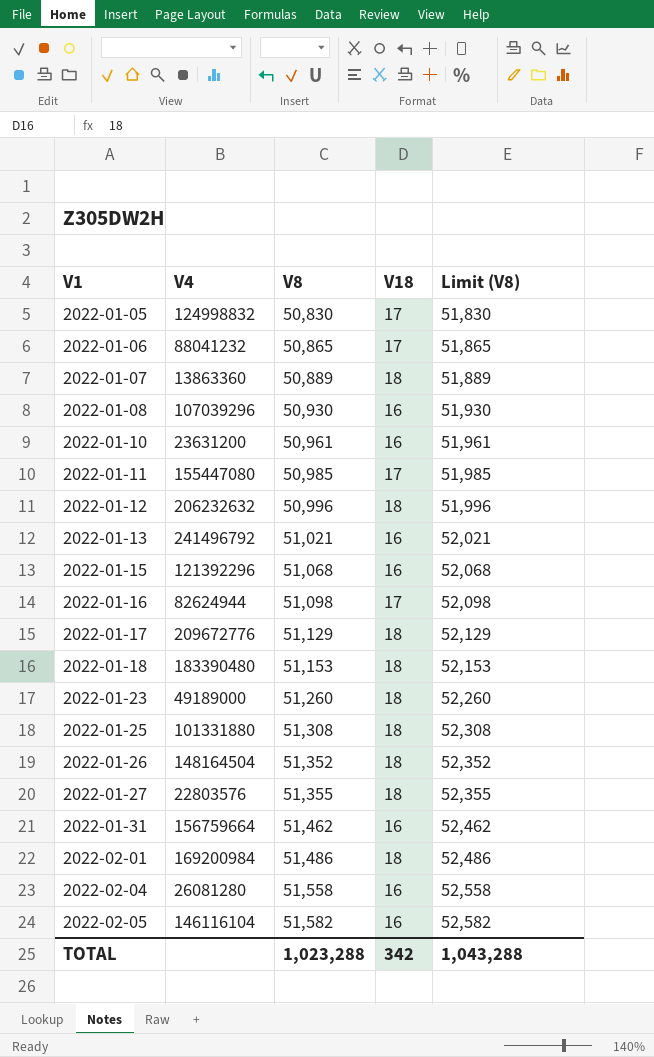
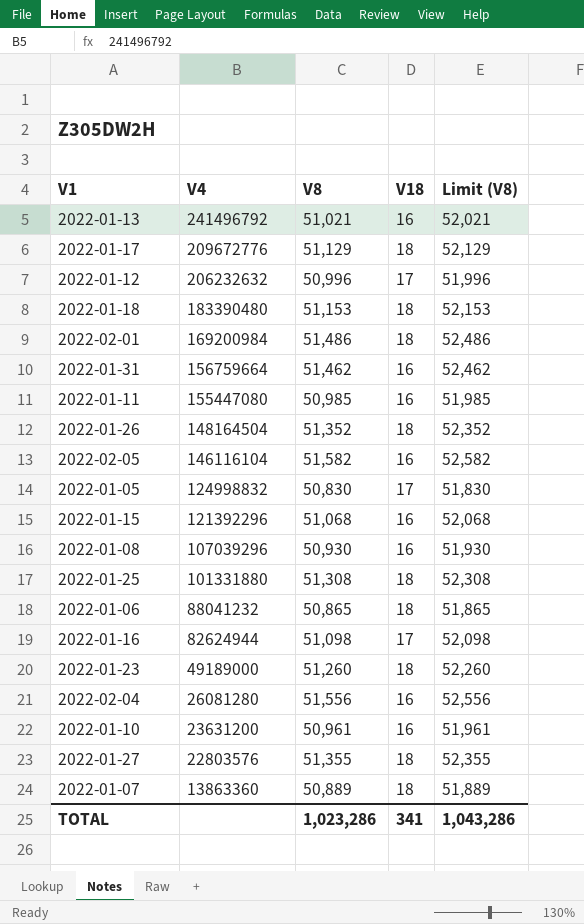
row order: V1 ascending -> V4 descending
2022-01-12 | V18: 18 -> 17
2022-01-11 | V18: 17 -> 16
2022-01-06 | V18: 17 -> 18
2022-02-04 | V8: 51,558 -> 51,556
2022-02-04 | Limit (V8): 52,558 -> 52,556
TOTAL | V8: 1,023,288 -> 1,023,286
TOTAL | V18: 342 -> 341
TOTAL | Limit (V8): 1,043,288 -> 1,043,286

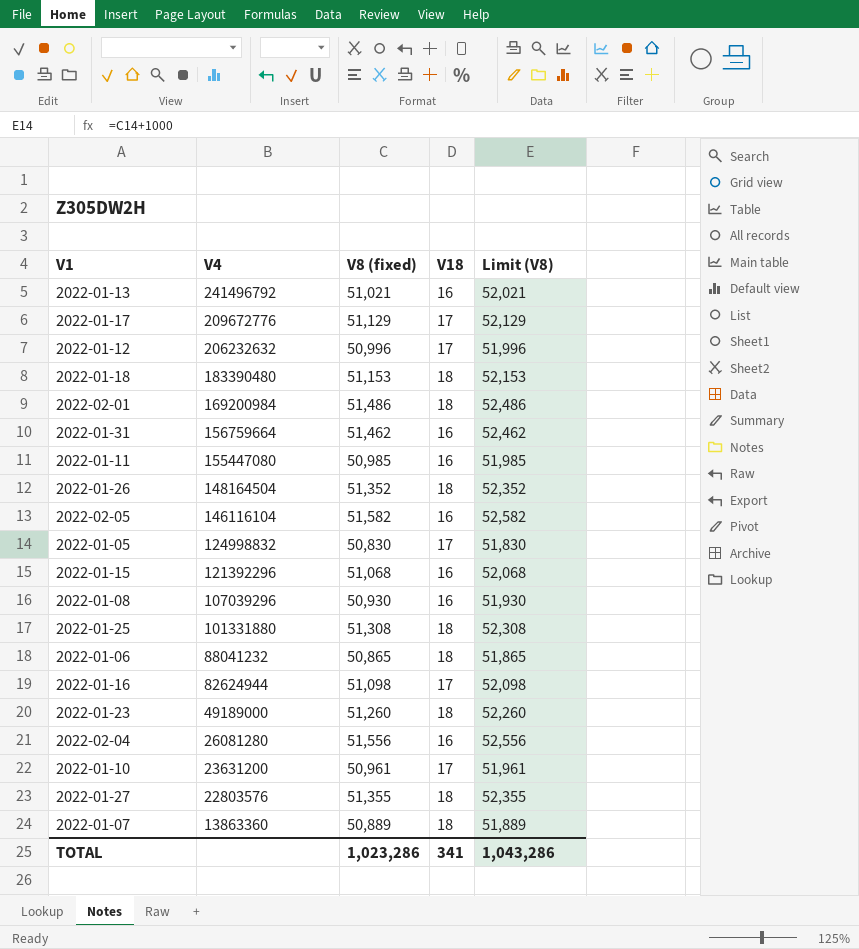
column name: V8 -> V8 (fixed)
2022-01-17 | V18: 18 -> 17
2022-01-10 | V18: 16 -> 17

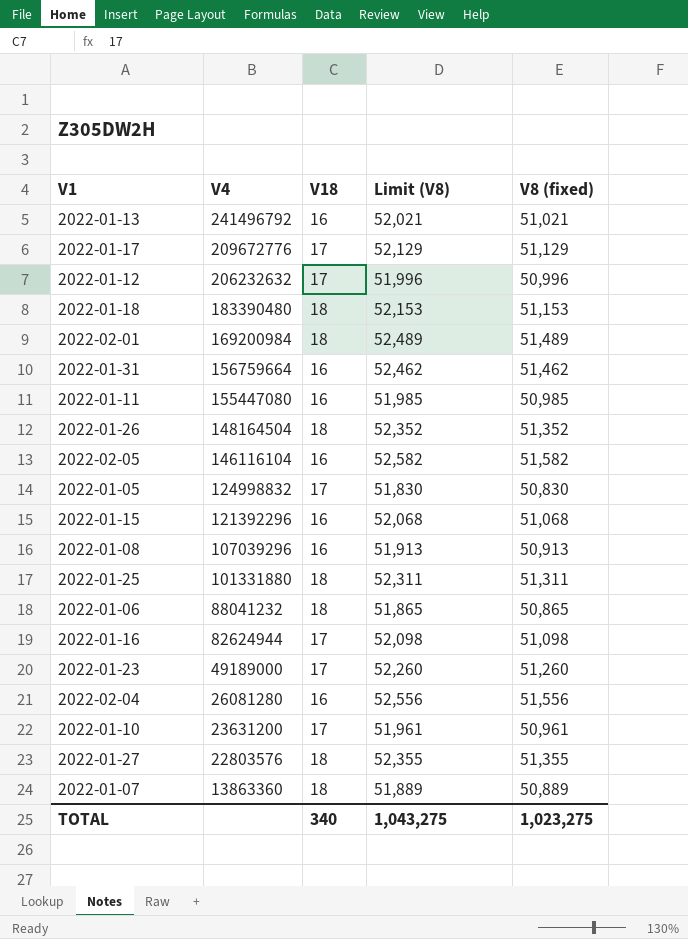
column V8 (fixed) | position: 3 -> 5
2022-02-01 | Limit (V8): 52,486 -> 52,489
2022-02-01 | V8 (fixed): 51,486 -> 51,489
2022-01-08 | Limit (V8): 51,930 -> 51,913
2022-01-08 | V8 (fixed): 50,930 -> 50,913
2022-01-25 | Limit (V8): 52,308 -> 52,311
2022-01-25 | V8 (fixed): 51,308 -> 51,311
2022-01-23 | V18: 18 -> 17
TOTAL | V18: 341 -> 340
TOTAL | Limit (V8): 1,043,286 -> 1,043,275
TOTAL | V8 (fixed): 1,023,286 -> 1,023,275

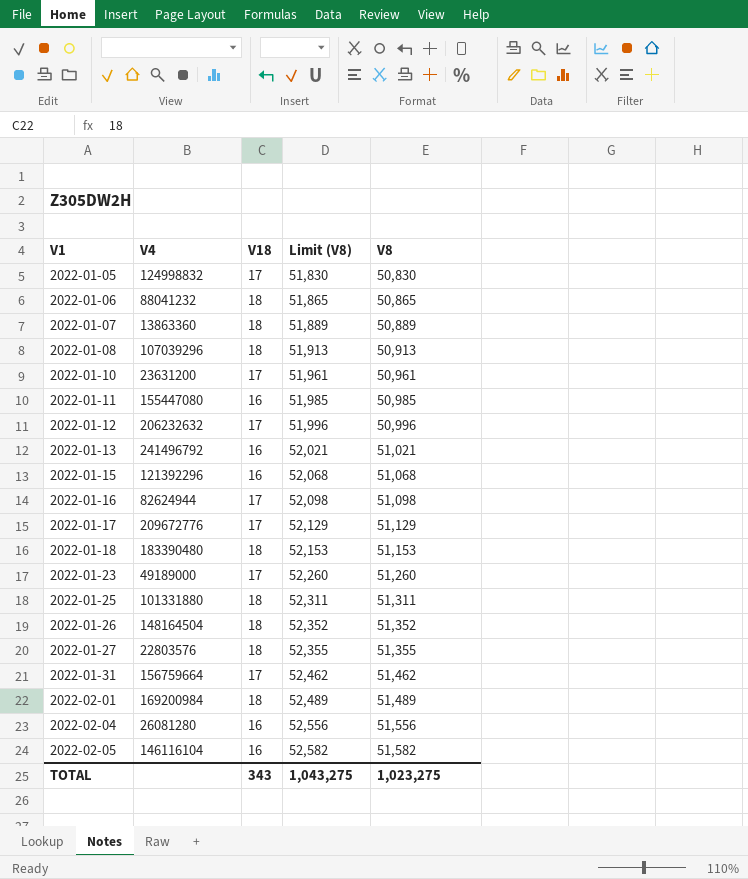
row order: V4 descending -> V1 ascending
column name: V8 (fixed) -> V8
2022-01-08 | V18: 16 -> 18
2022-01-31 | V18: 16 -> 17
TOTAL | V18: 340 -> 343

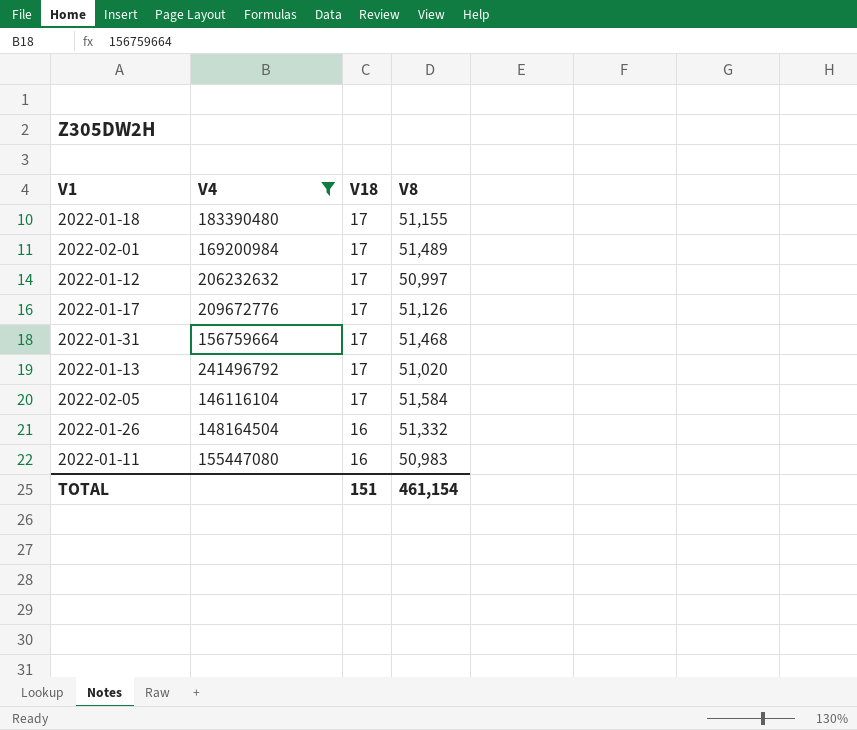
filter: none -> V4 >= 146116104
row order: V1 ascending -> V18 descending
column Limit (V8) | formula: [V8] + 1000 -> none
2022-01-18 | V18: 18 -> 17
2022-01-18 | V8: 51,153 -> 51,155
2022-02-01 | V18: 18 -> 17
2022-01-12 | V8: 50,996 -> 50,997
2022-01-17 | V8: 51,129 -> 51,126
2022-01-31 | V8: 51,462 -> 51,468
2022-01-13 | V18: 16 -> 17
2022-01-13 | V8: 51,021 -> 51,020
2022-02-05 | V18: 16 -> 17
2022-02-05 | V8: 51,582 -> 51,584
2022-01-26 | V18: 18 -> 16
2022-01-26 | V8: 51,352 -> 51,332
2022-01-11 | V8: 50,985 -> 50,983
TOTAL | V18: 343 -> 151
TOTAL | V8: 1,023,275 -> 461,154

